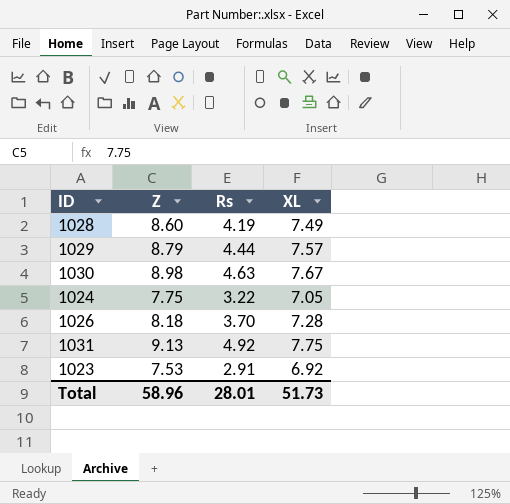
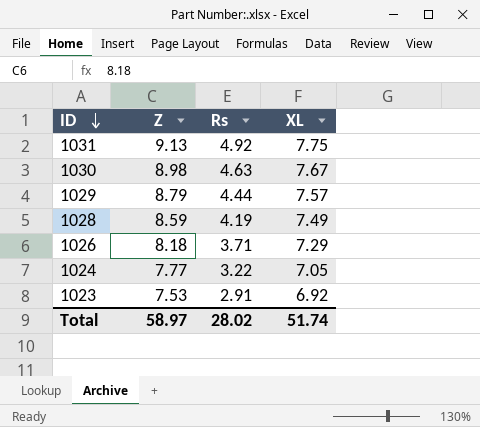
row order: none -> ID descending
1028 | Z: 8.60 -> 8.59
1026 | Rs: 3.70 -> 3.71
1026 | XL: 7.28 -> 7.29
1024 | Z: 7.75 -> 7.77
Total | Z: 58.96 -> 58.97
Total | Rs: 28.01 -> 28.02
Total | XL: 51.73 -> 51.74

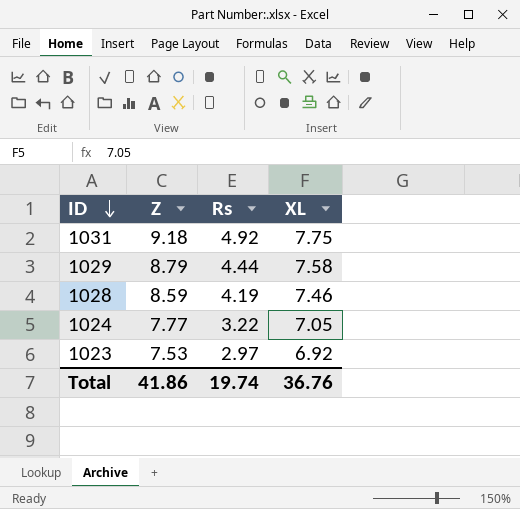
row 1030: 8.98 | 4.63 | 7.67 -> none
row 1026: 8.18 | 3.71 | 7.29 -> none
1031 | Z: 9.13 -> 9.18
1029 | XL: 7.57 -> 7.58
1028 | XL: 7.49 -> 7.46
1023 | Rs: 2.91 -> 2.97
Total | Z: 58.97 -> 41.86
Total | Rs: 28.02 -> 19.74
Total | XL: 51.74 -> 36.76

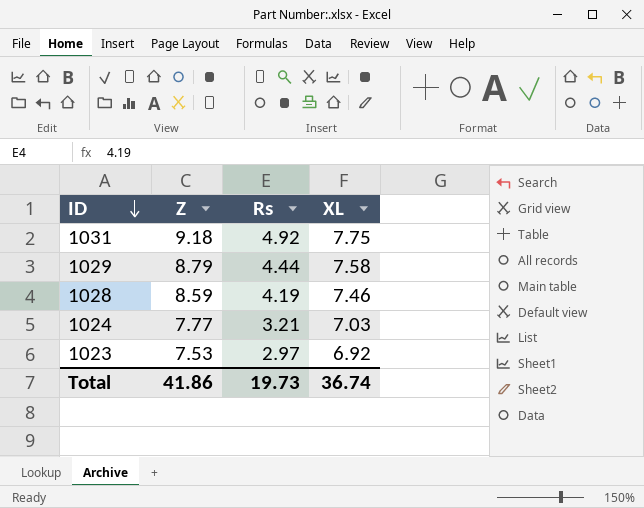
1024 | Rs: 3.22 -> 3.21
1024 | XL: 7.05 -> 7.03
Total | Rs: 19.74 -> 19.73
Total | XL: 36.76 -> 36.74

